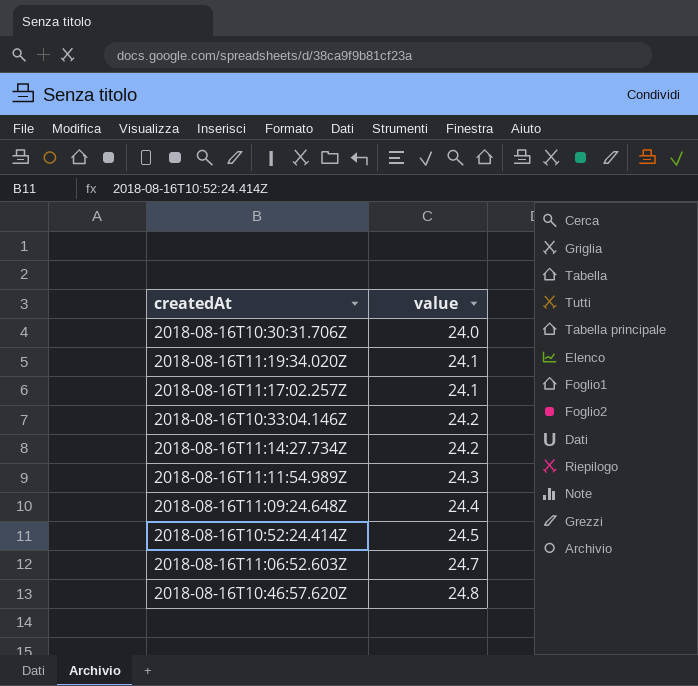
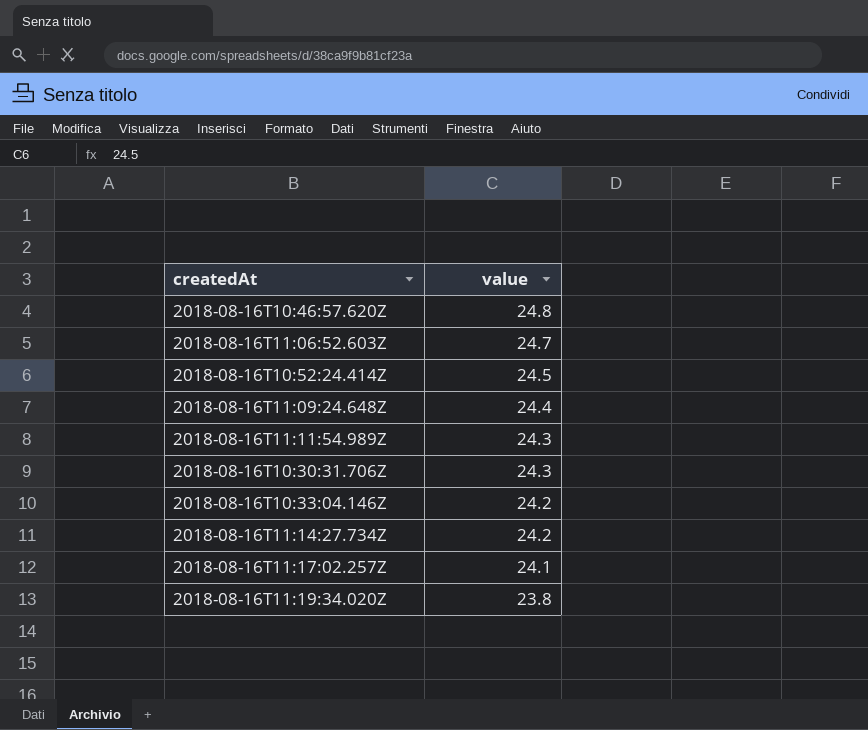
row order: value ascending -> value descending
2018-08-16T10:30:31.706Z | value: 24.0 -> 24.3
2018-08-16T11:19:34.020Z | value: 24.1 -> 23.8

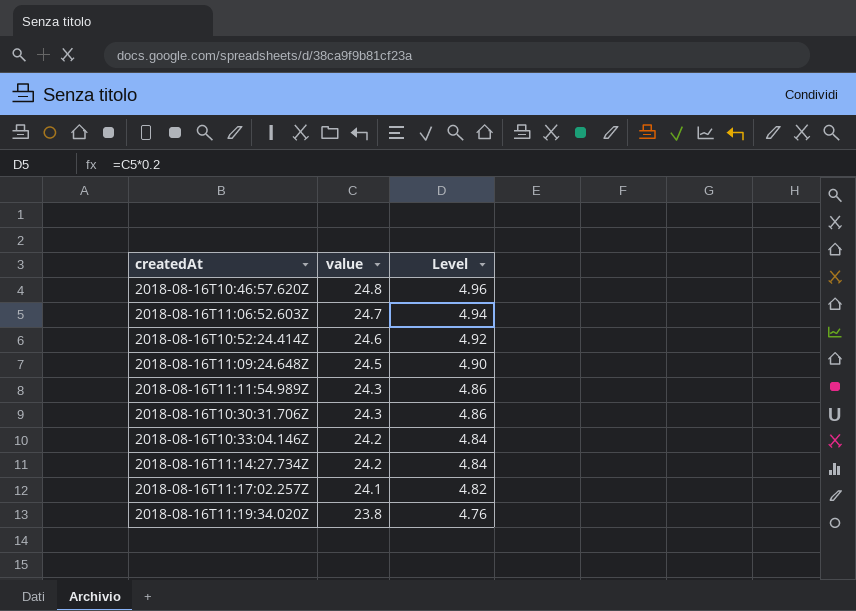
column Level | formula: none -> [value] * 0.2
2018-08-16T10:52:24.414Z | value: 24.5 -> 24.6
2018-08-16T11:09:24.648Z | value: 24.4 -> 24.5

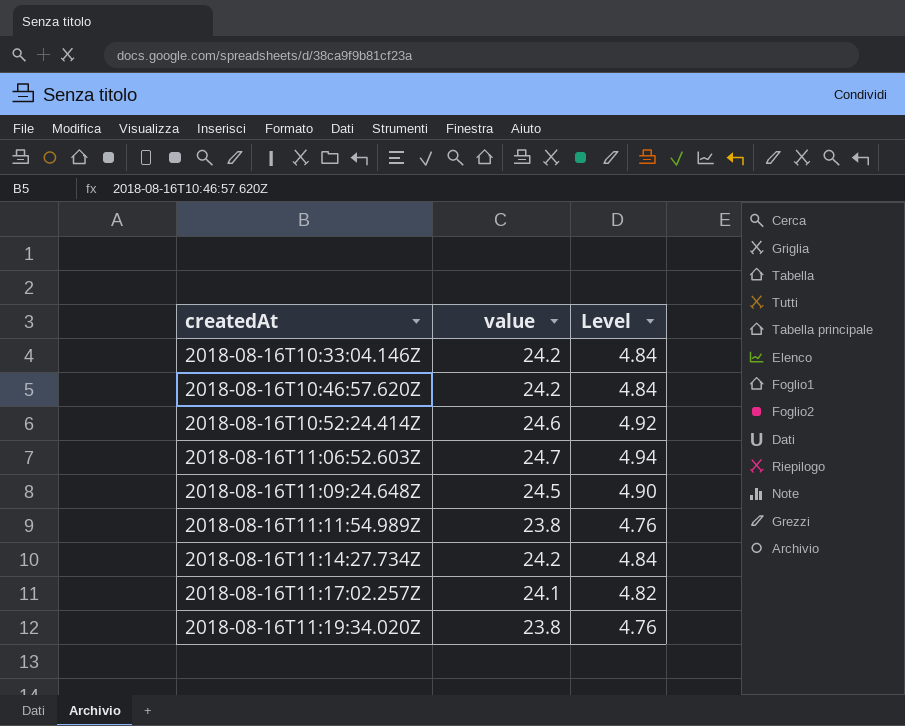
row order: value descending -> createdAt ascending
row 2018-08-16T10:30:31.706Z: 24.3 | 4.86 -> none
2018-08-16T10:46:57.620Z | value: 24.8 -> 24.2
2018-08-16T10:46:57.620Z | Level: 4.96 -> 4.84
2018-08-16T11:11:54.989Z | value: 24.3 -> 23.8
2018-08-16T11:11:54.989Z | Level: 4.86 -> 4.76

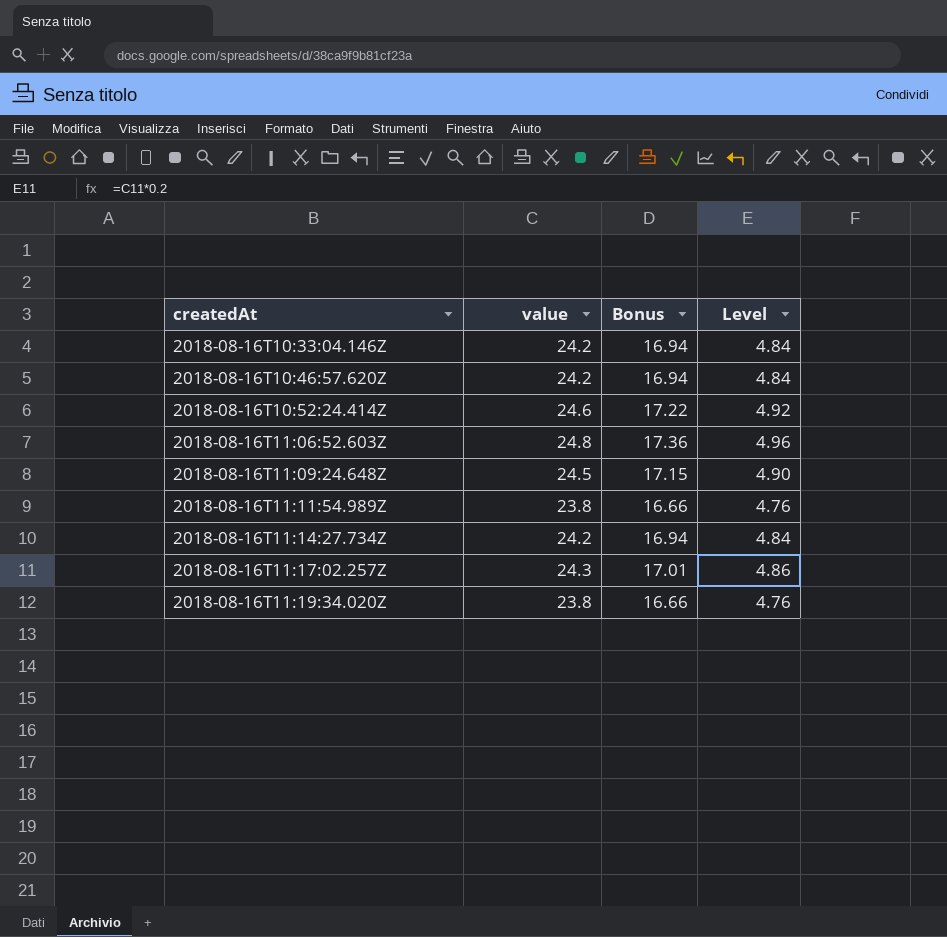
column Bonus | formula: none -> [value] * 0.7
2018-08-16T11:06:52.603Z | value: 24.7 -> 24.8
2018-08-16T11:06:52.603Z | Level: 4.94 -> 4.96
2018-08-16T11:17:02.257Z | value: 24.1 -> 24.3
2018-08-16T11:17:02.257Z | Level: 4.82 -> 4.86

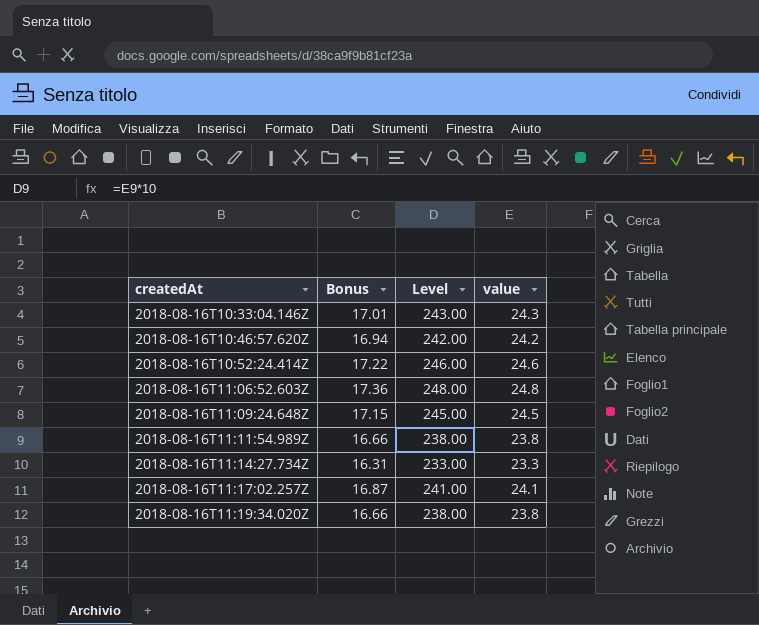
column Level | formula: [value] * 0.2 -> [value] * 10
column value | position: 2 -> 4
2018-08-16T10:33:04.146Z | Bonus: 16.94 -> 17.01
2018-08-16T10:33:04.146Z | value: 24.2 -> 24.3
2018-08-16T11:14:27.734Z | Bonus: 16.94 -> 16.31
2018-08-16T11:14:27.734Z | value: 24.2 -> 23.3
2018-08-16T11:17:02.257Z | Bonus: 17.01 -> 16.87
2018-08-16T11:17:02.257Z | value: 24.3 -> 24.1

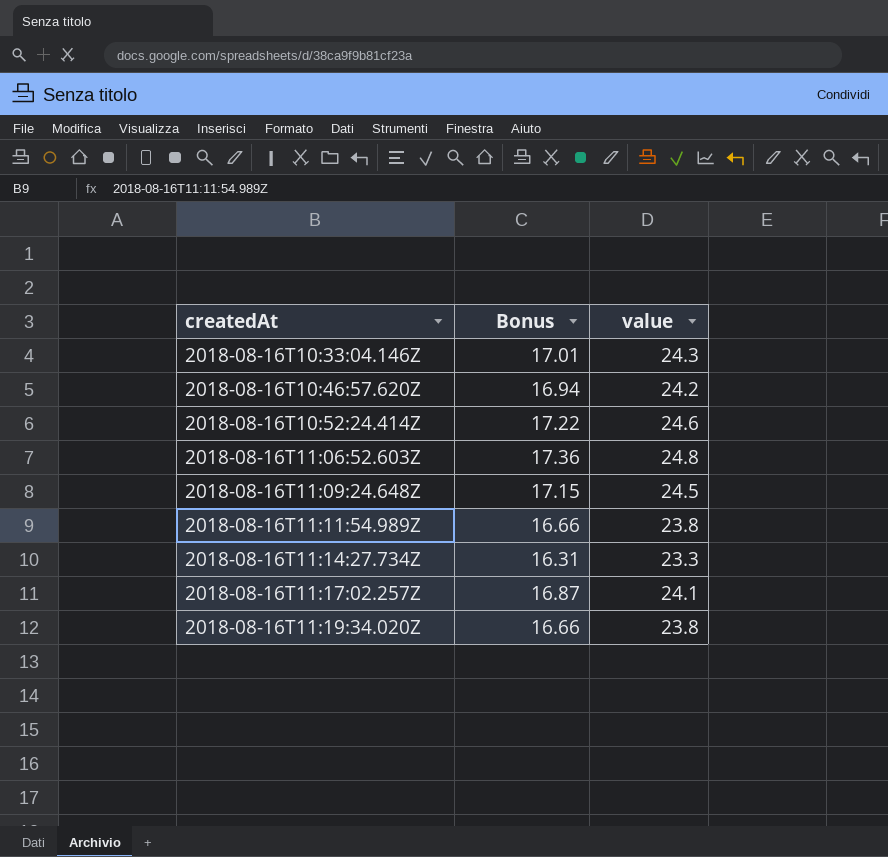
column Level | formula: [value] * 10 -> none

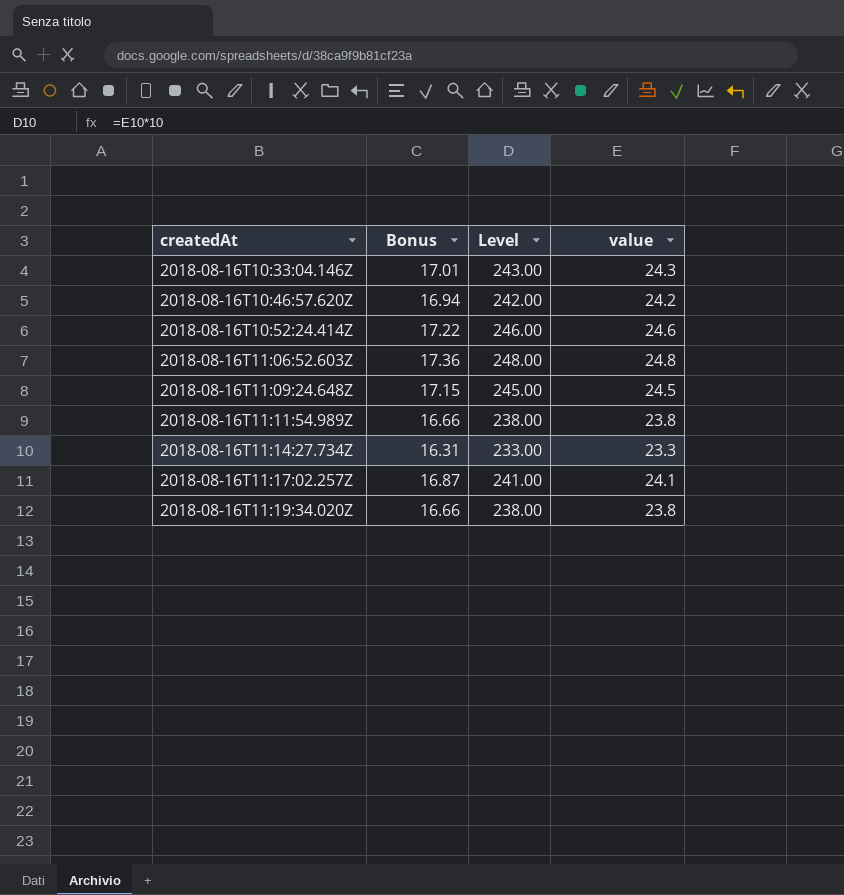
column Level | formula: none -> [value] * 10

